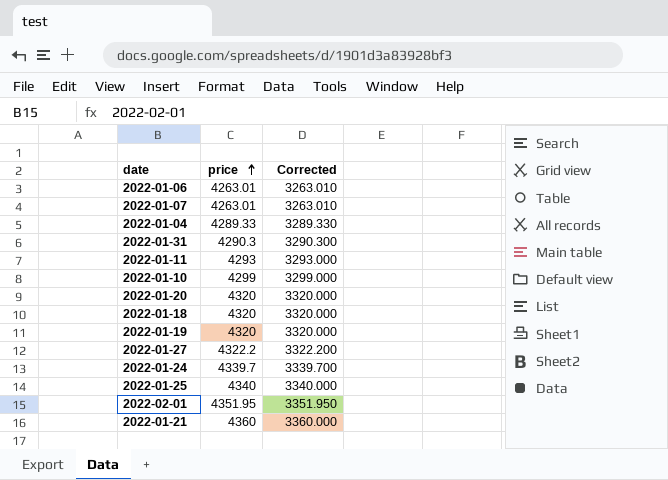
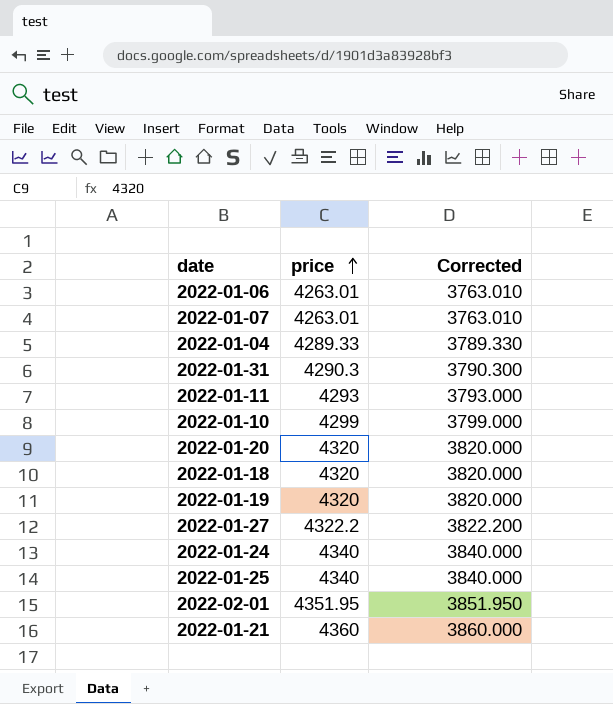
column Corrected | formula: [price] - 1000 -> [price] - 500
2022-01-24 | price: 4339.7 -> 4340

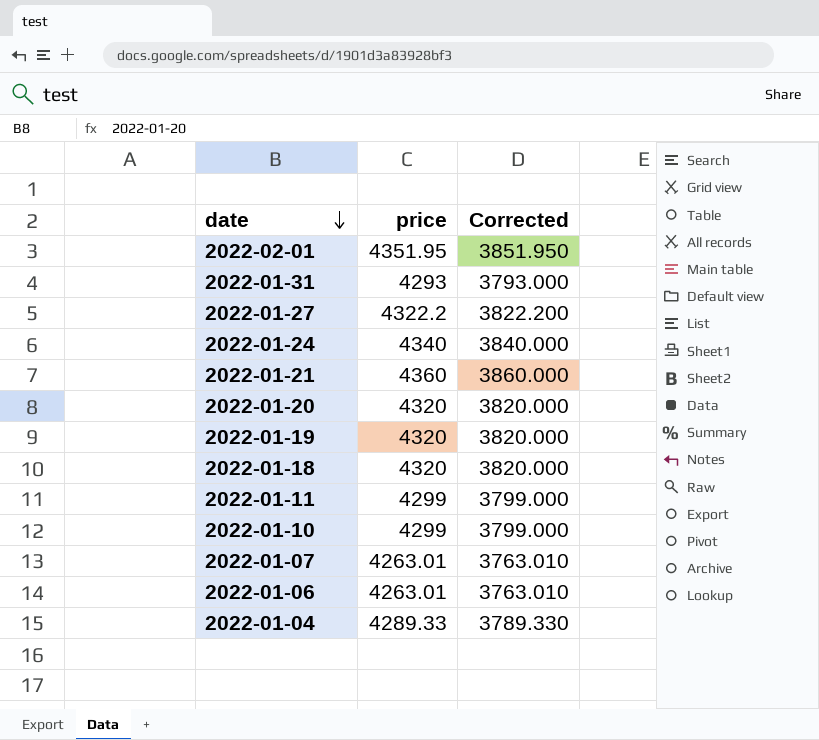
row order: price ascending -> date descending
row 2022-01-25: 4340 | 3840.000 -> none
2022-01-31 | price: 4290.3 -> 4293
2022-01-31 | Corrected: 3790.300 -> 3793.000
2022-01-11 | price: 4293 -> 4299
2022-01-11 | Corrected: 3793.000 -> 3799.000

